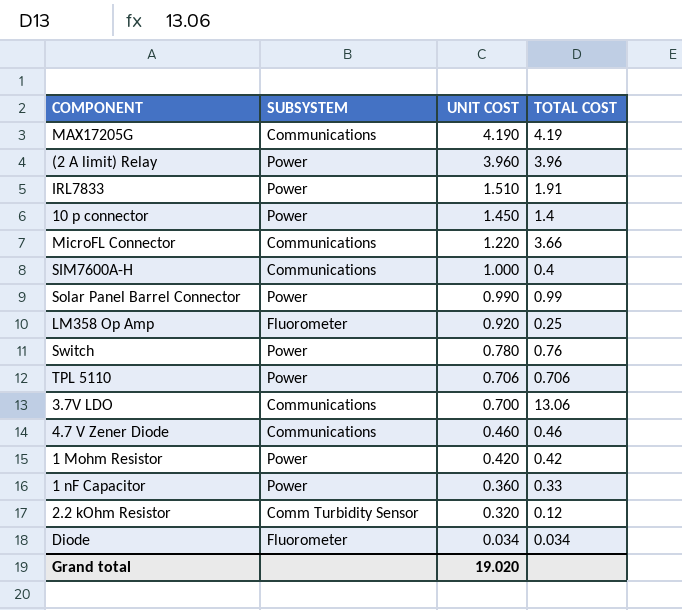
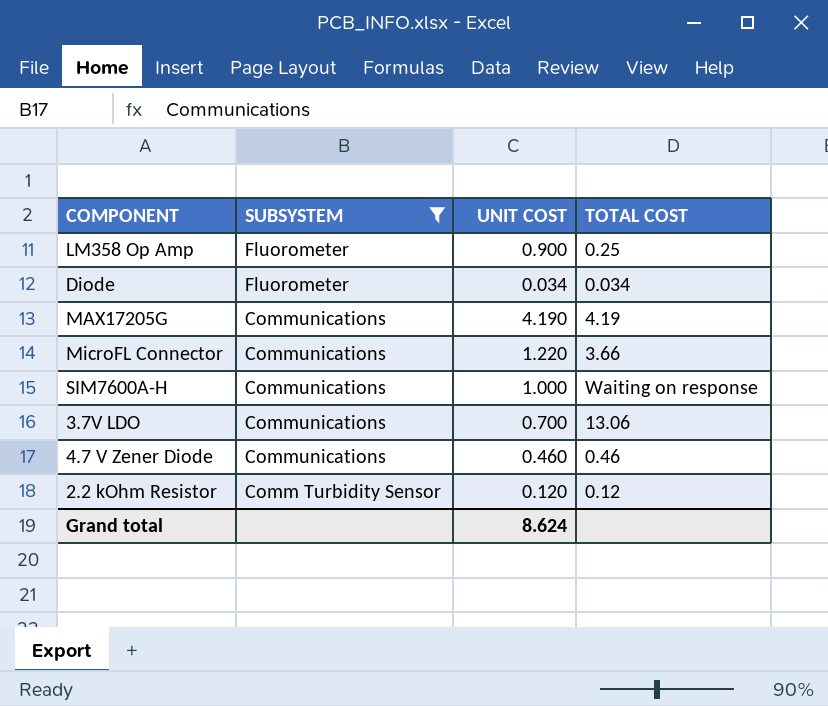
filter: none -> SUBSYSTEM != Power
row order: UNIT COST descending -> SUBSYSTEM descending
LM358 Op Amp | UNIT COST: 0.920 -> 0.900
SIM7600A-H | TOTAL COST: 0.4 -> Waiting on response
2.2 kOhm Resistor | UNIT COST: 0.320 -> 0.120
Grand total | UNIT COST: 19.020 -> 8.624

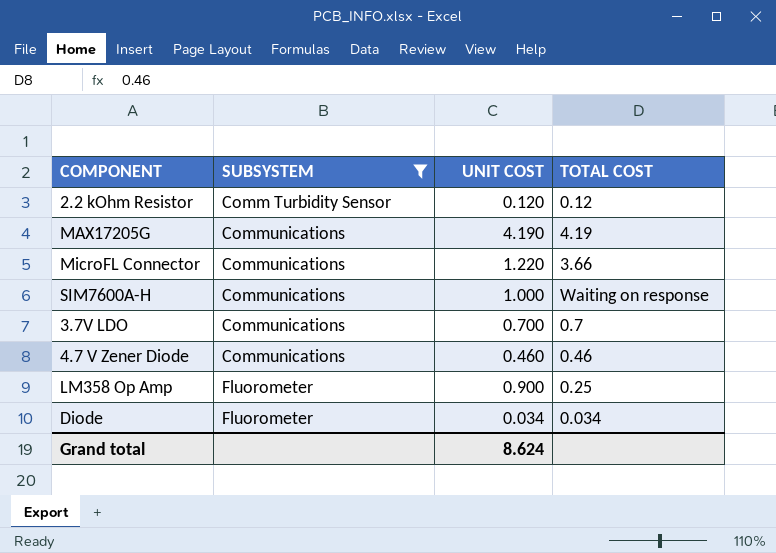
row order: SUBSYSTEM descending -> SUBSYSTEM ascending
3.7V LDO | TOTAL COST: 13.06 -> 0.7

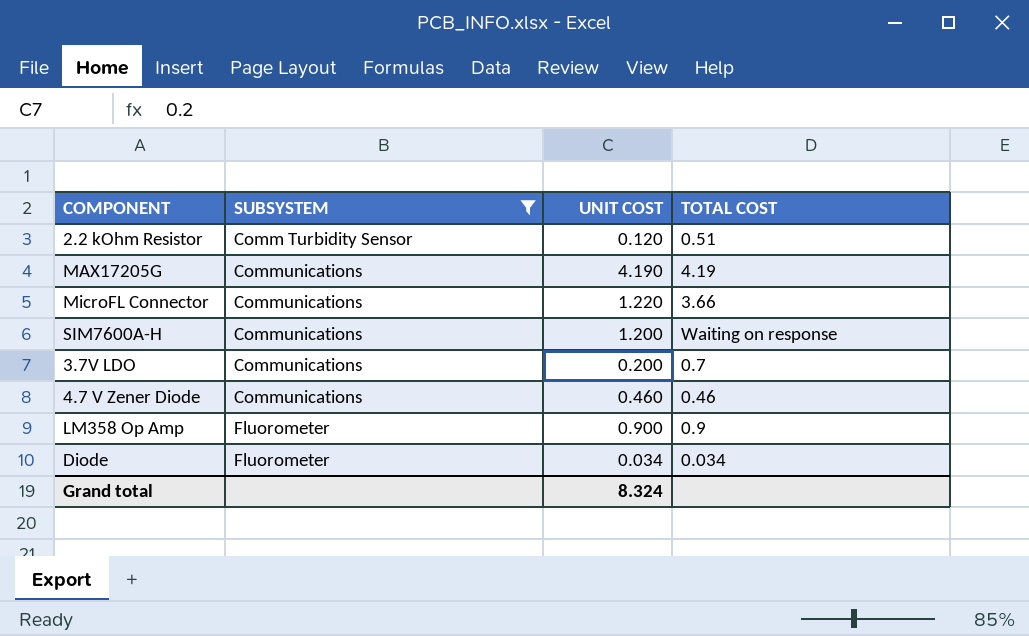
2.2 kOhm Resistor | TOTAL COST: 0.12 -> 0.51
SIM7600A-H | UNIT COST: 1.000 -> 1.200
3.7V LDO | UNIT COST: 0.700 -> 0.200
LM358 Op Amp | TOTAL COST: 0.25 -> 0.9
Grand total | UNIT COST: 8.624 -> 8.324

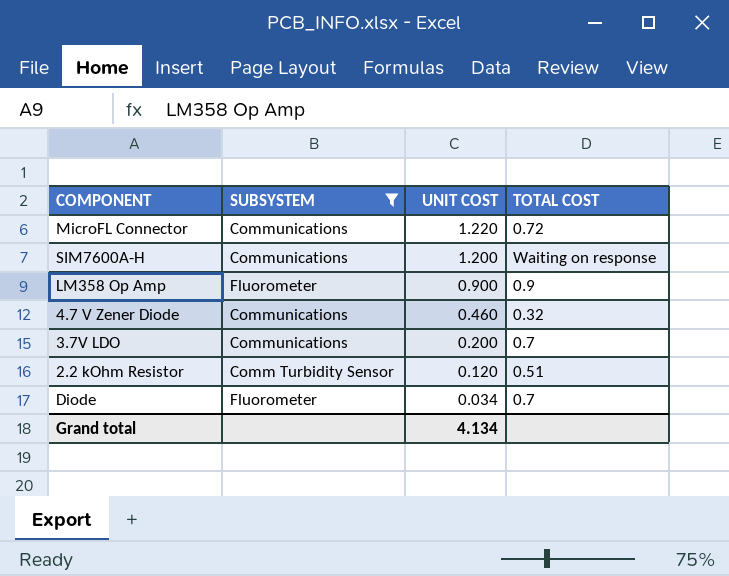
row order: SUBSYSTEM ascending -> UNIT COST descending
row MAX17205G: Communications | 4.190 | 4.19 -> none
MicroFL Connector | TOTAL COST: 3.66 -> 0.72
4.7 V Zener Diode | TOTAL COST: 0.46 -> 0.32
Diode | TOTAL COST: 0.034 -> 0.7
Grand total | UNIT COST: 8.324 -> 4.134

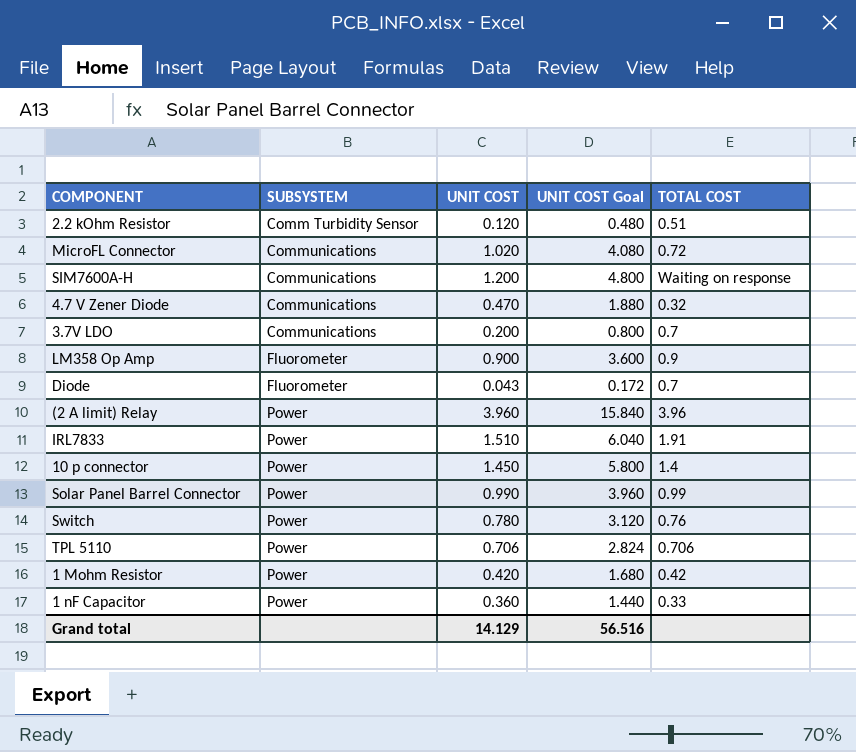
filter: SUBSYSTEM != Power -> none
row order: UNIT COST descending -> SUBSYSTEM ascending
column UNIT COST Goal | formula: none -> [UNIT COST] * 4
MicroFL Connector | UNIT COST: 1.220 -> 1.020
4.7 V Zener Diode | UNIT COST: 0.460 -> 0.470
Diode | UNIT COST: 0.034 -> 0.043
Grand total | UNIT COST: 4.134 -> 14.129

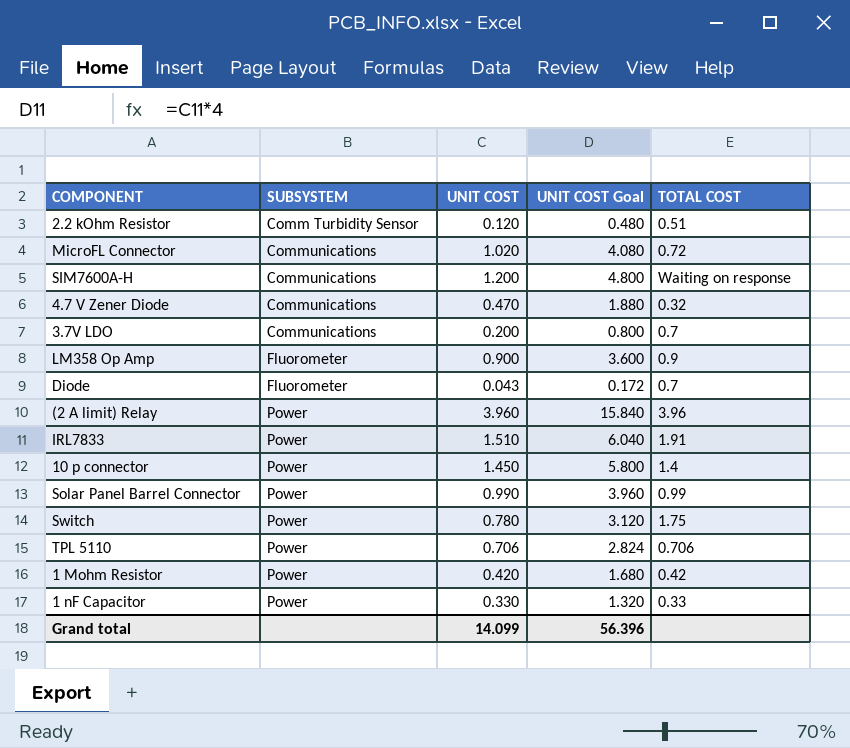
Switch | TOTAL COST: 0.76 -> 1.75
1 nF Capacitor | UNIT COST: 0.360 -> 0.330
1 nF Capacitor | UNIT COST Goal: 1.440 -> 1.320
Grand total | UNIT COST: 14.129 -> 14.099
Grand total | UNIT COST Goal: 56.516 -> 56.396

